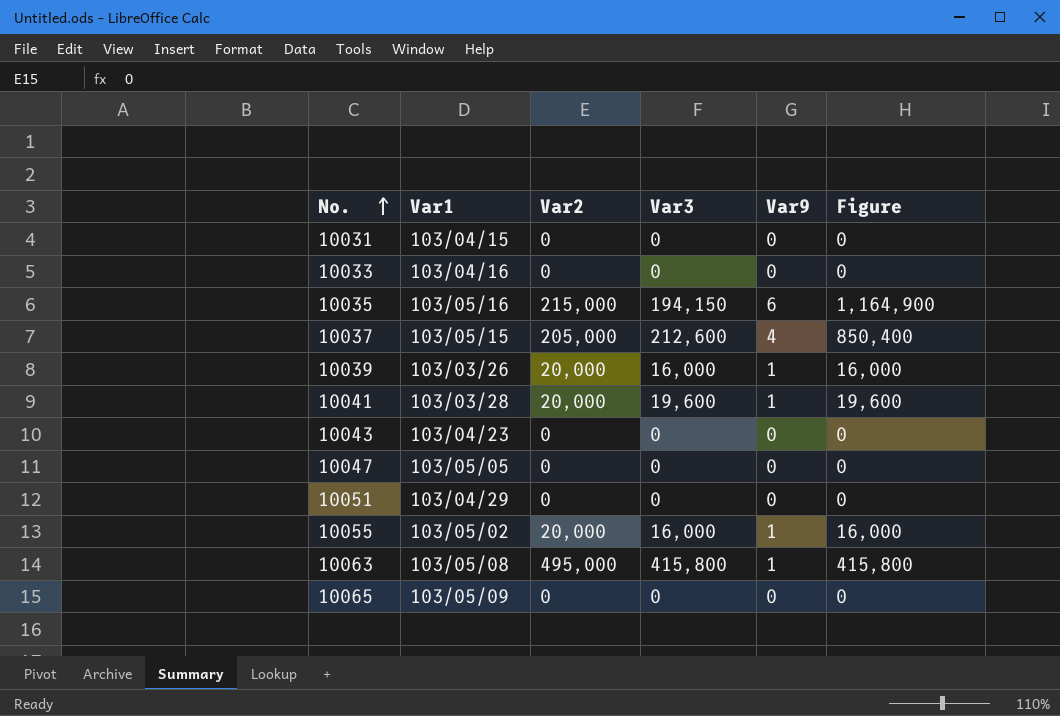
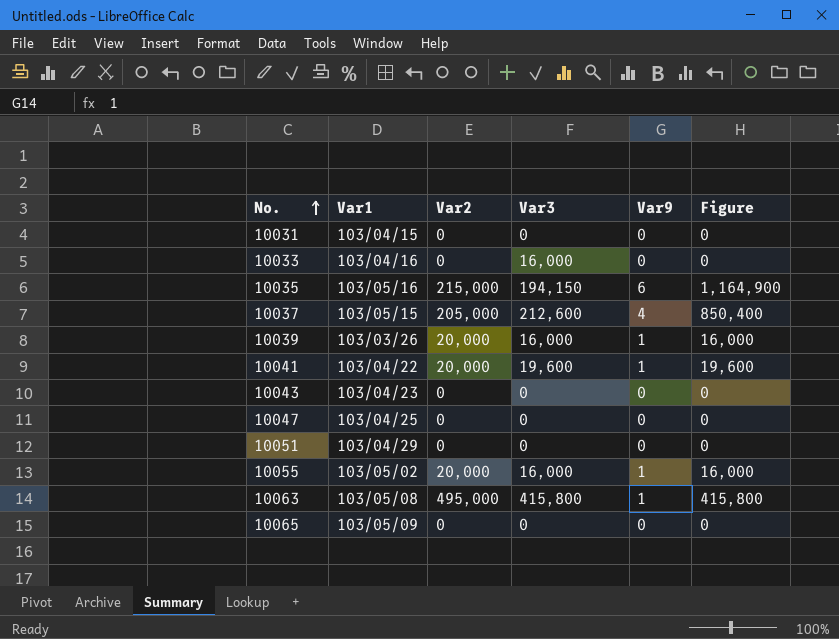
10033 | Var3: 0 -> 16,000
10041 | Var1: 103/03/28 -> 103/04/22
10047 | Var1: 103/05/05 -> 103/04/25

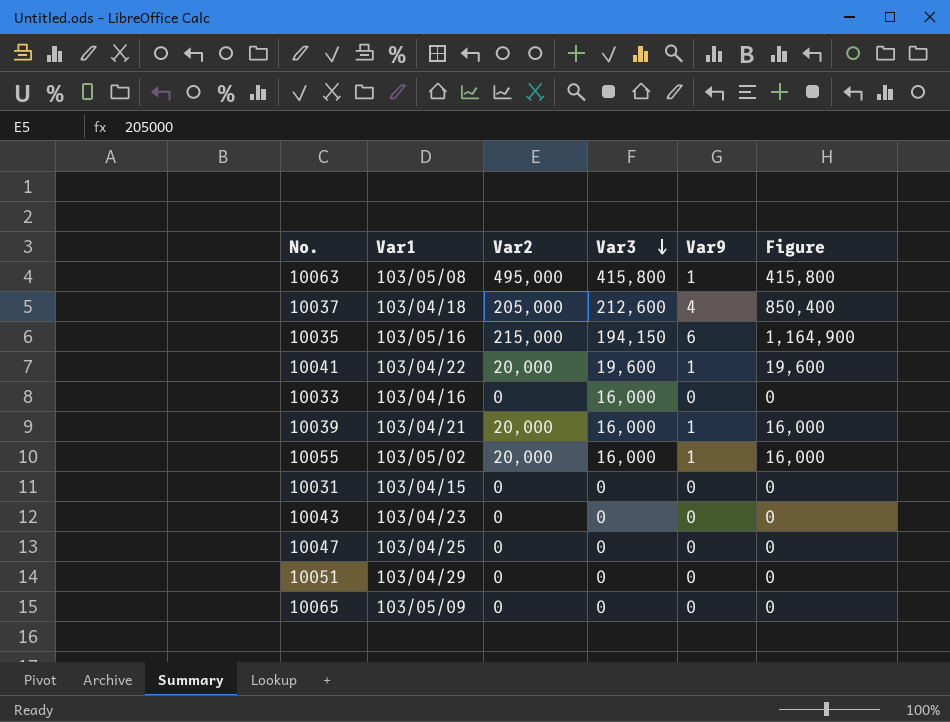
row order: No. ascending -> Var3 descending
10037 | Var1: 103/05/15 -> 103/04/18
10039 | Var1: 103/03/26 -> 103/04/21

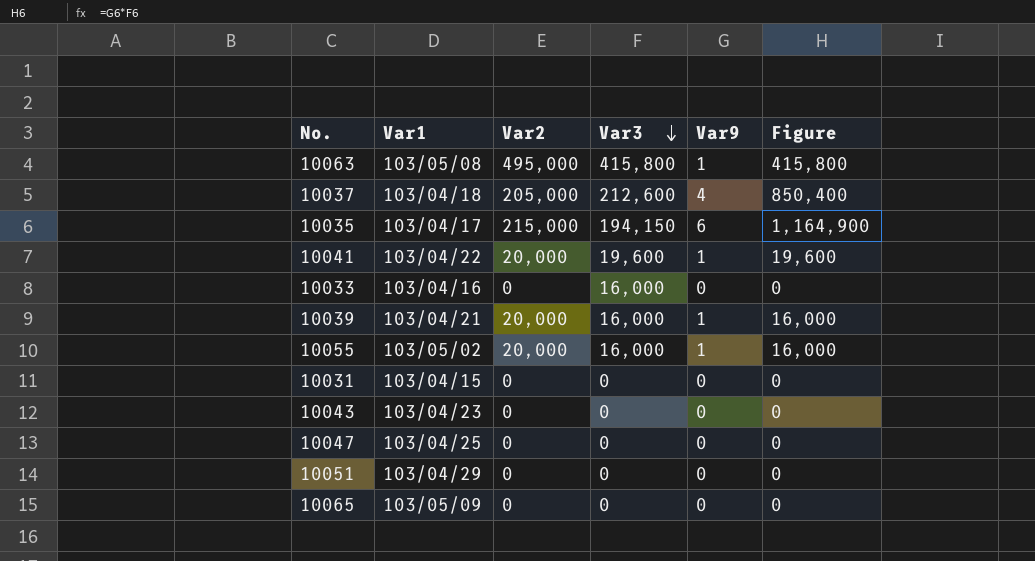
10035 | Var1: 103/05/16 -> 103/04/17

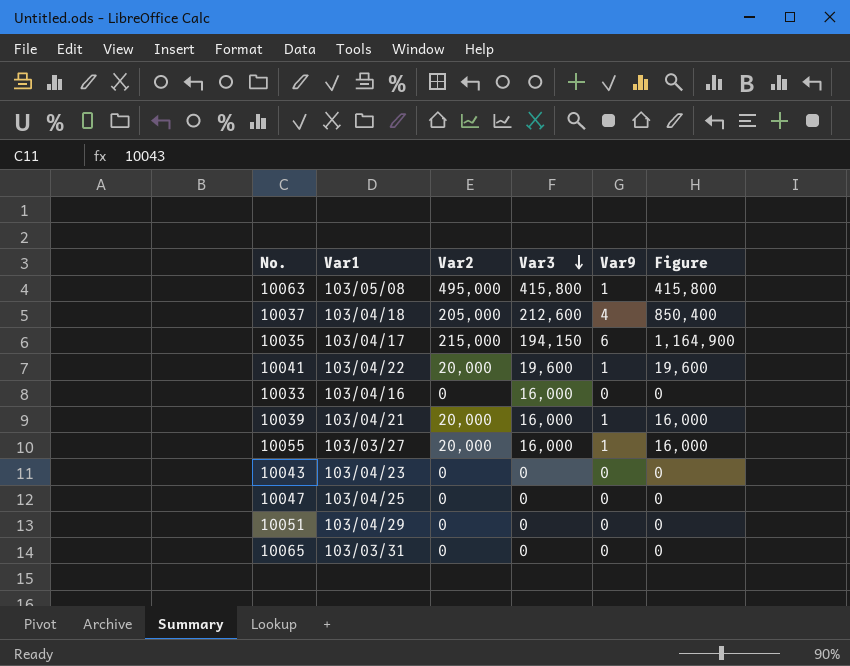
row 10031: 103/04/15 | 0 | 0 | 0 | 0 -> none
10055 | Var1: 103/05/02 -> 103/03/27
10065 | Var1: 103/05/09 -> 103/03/31

